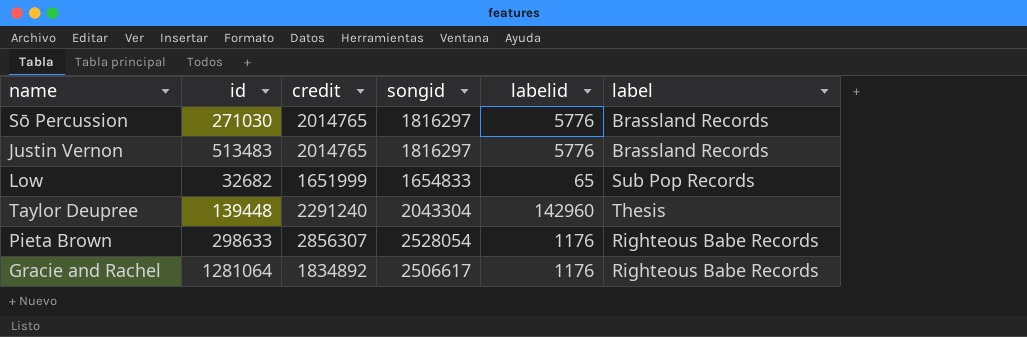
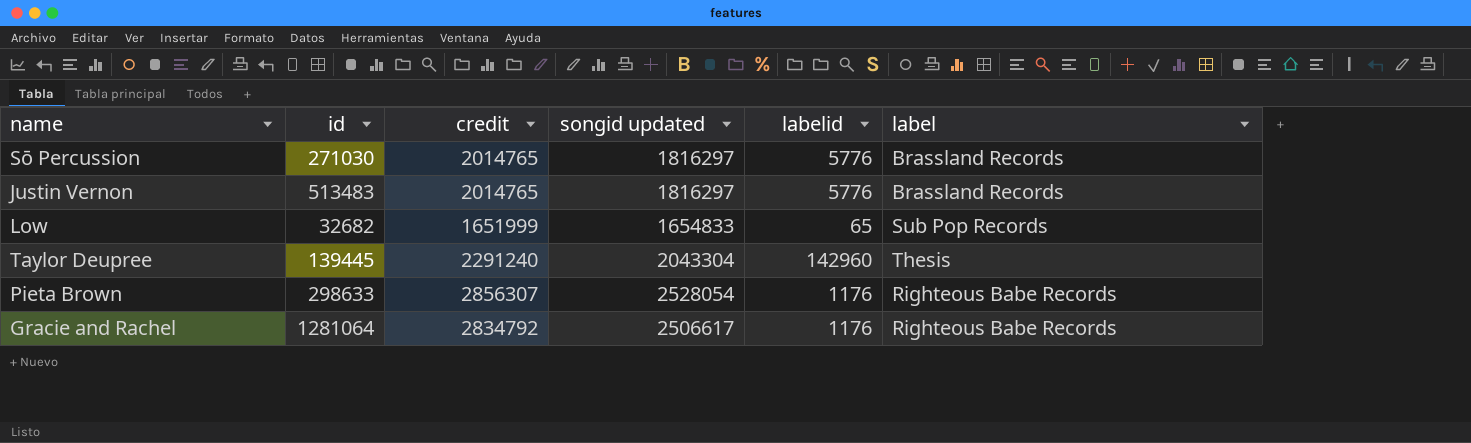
column name: songid -> songid updated
Taylor Deupree | id: 139448 -> 139445
Gracie and Rachel | credit: 1834892 -> 2834792

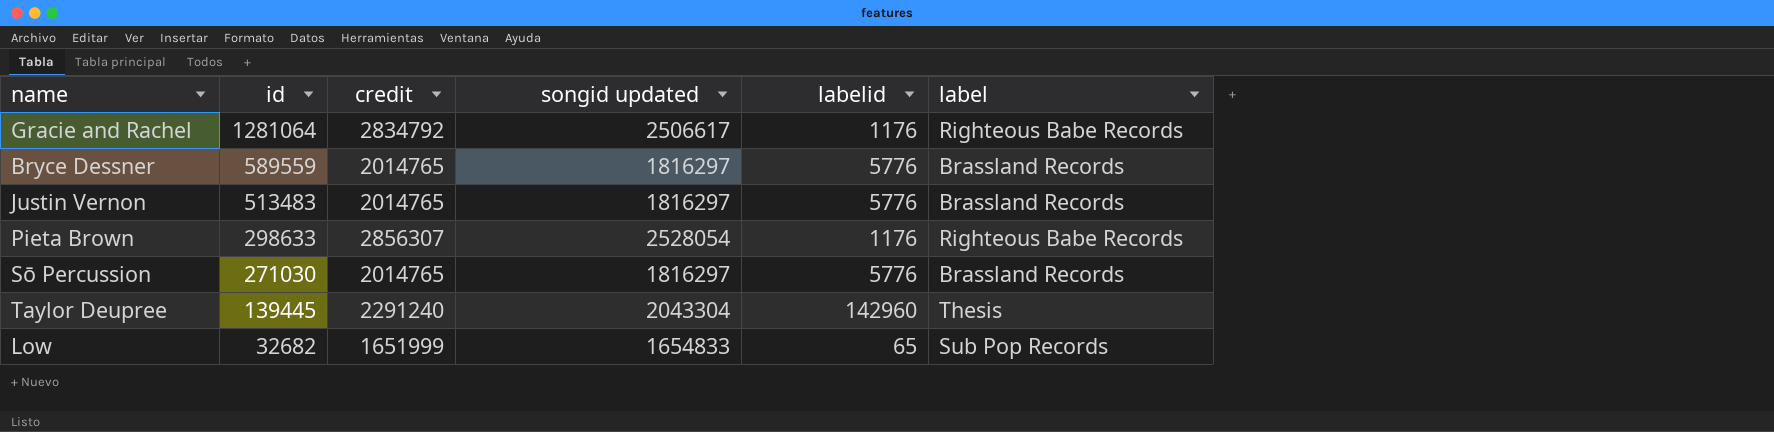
row order: none -> id descending
row Bryce Dessner: none -> 589559 | 2014765 | 1816297 | 5776 | Brassland Records

